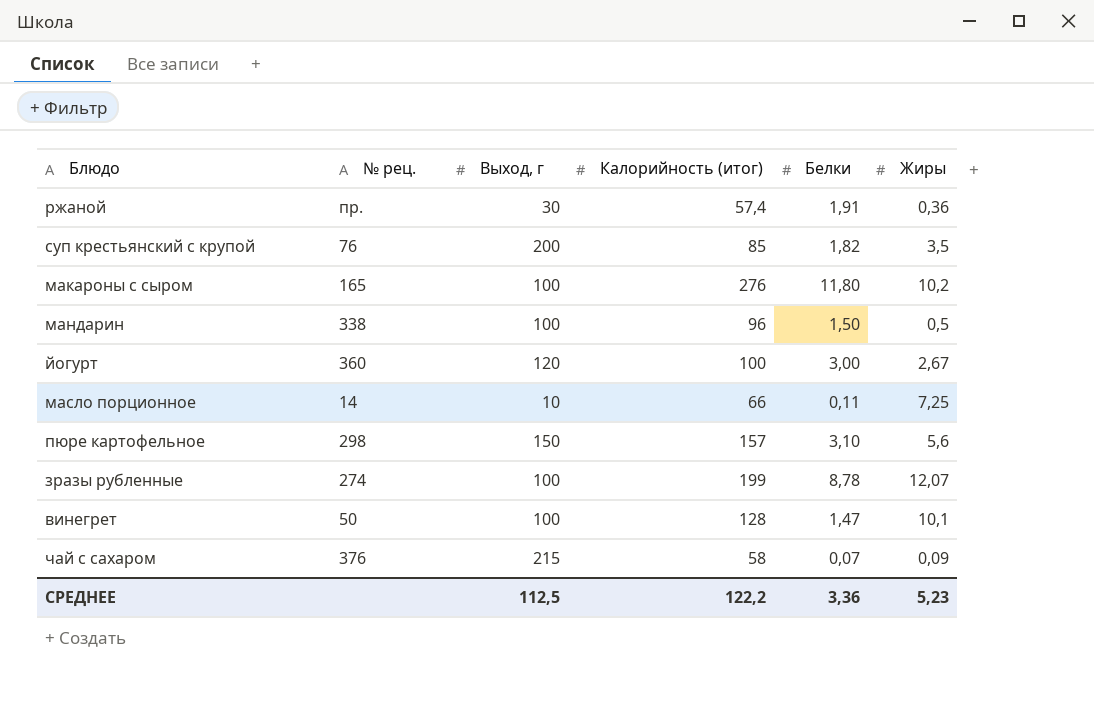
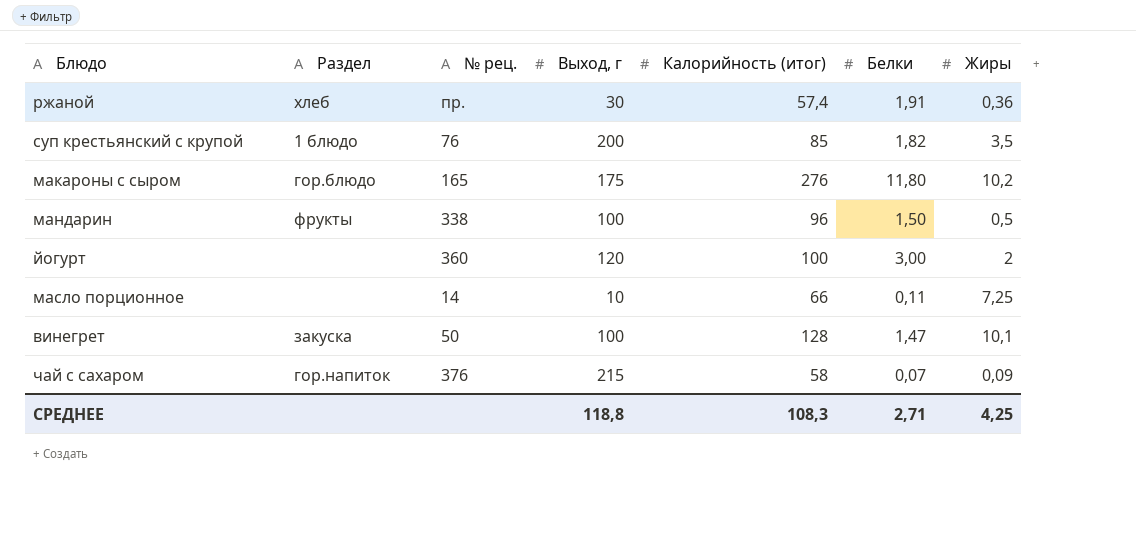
column Раздел | position: none -> 2
row пюре картофельное: 298 | 150 | 157 | 3,10 | 5,6 -> none
row зразы рубленные: 274 | 100 | 199 | 8,78 | 12,07 -> none
макароны с сыром | Выход, г: 100 -> 175
йогурт | Жиры: 2,67 -> 2
СРЕДНЕЕ | Выход, г: 112,5 -> 118,8
СРЕДНЕЕ | Калорийность (итог): 122,2 -> 108,3
СРЕДНЕЕ | Белки: 3,36 -> 2,71
СРЕДНЕЕ | Жиры: 5,23 -> 4,25

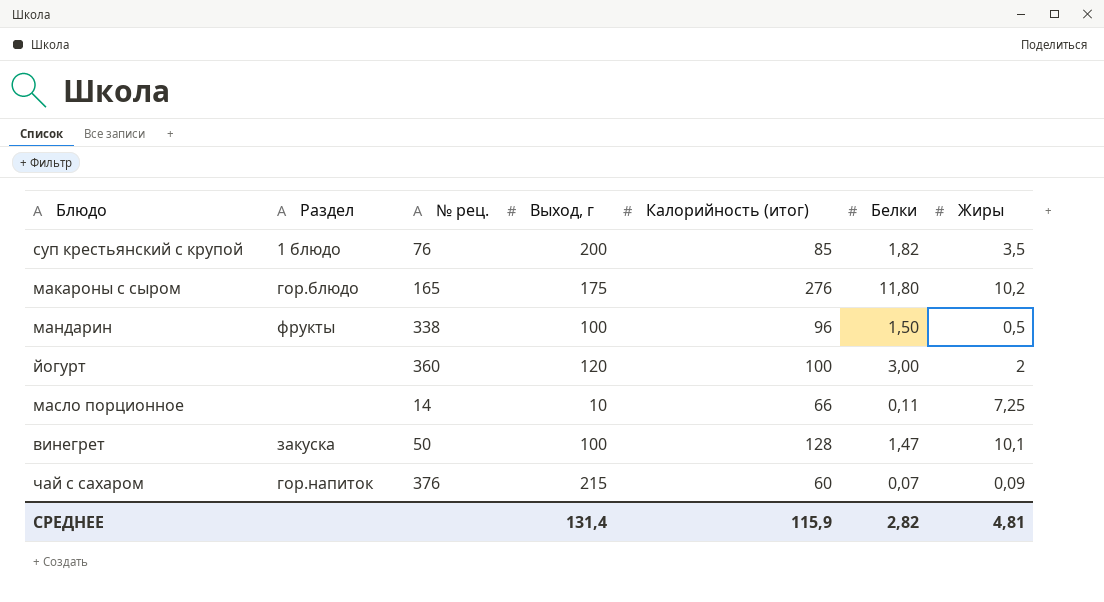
row ржаной: хлеб | пр. | 30 | 57,4 | 1,91 | 0,36 -> none
чай с сахаром | Калорийность (итог): 58 -> 60
СРЕДНЕЕ | Выход, г: 118,8 -> 131,4
СРЕДНЕЕ | Калорийность (итог): 108,3 -> 115,9
СРЕДНЕЕ | Белки: 2,71 -> 2,82
СРЕДНЕЕ | Жиры: 4,25 -> 4,81

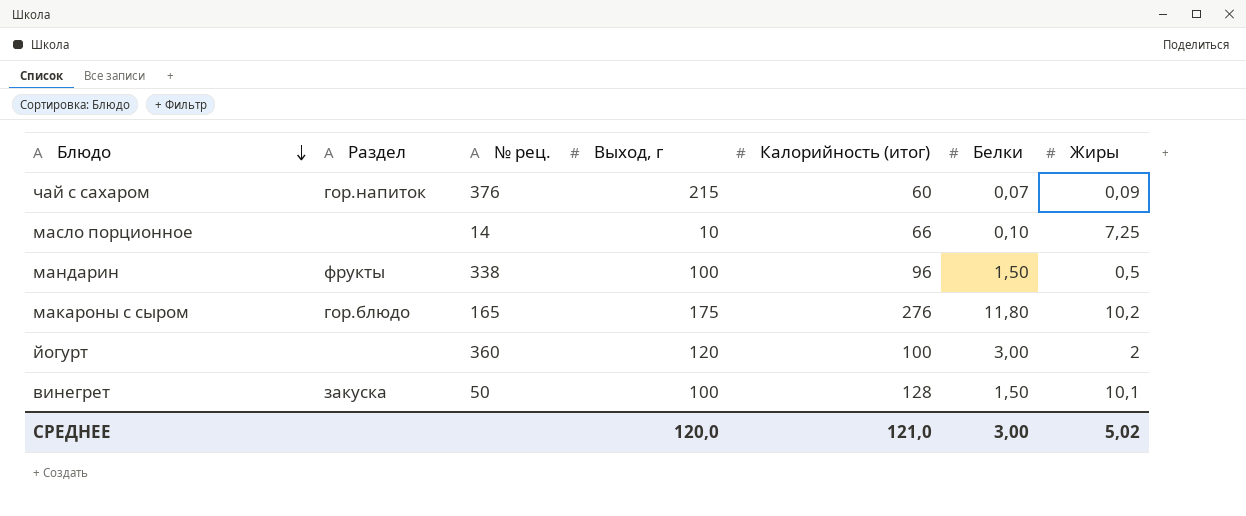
row order: none -> Блюдо descending
row суп крестьянский с крупой: 1 блюдо | 76 | 200 | 85 | 1,82 | 3,5 -> none
масло порционное | Белки: 0,11 -> 0,10
винегрет | Белки: 1,47 -> 1,50
СРЕДНЕЕ | Выход, г: 131,4 -> 120,0
СРЕДНЕЕ | Калорийность (итог): 115,9 -> 121,0
СРЕДНЕЕ | Белки: 2,82 -> 3,00
СРЕДНЕЕ | Жиры: 4,81 -> 5,02

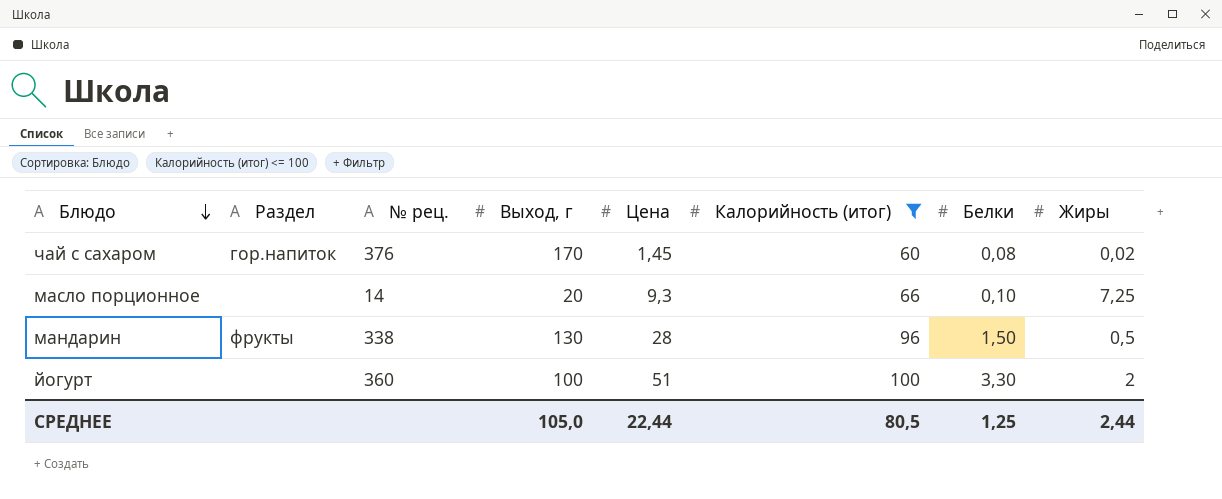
filter: none -> Калорийность (итог) <= 100
column Цена | position: none -> 5
чай с сахаром | Выход, г: 215 -> 170
чай с сахаром | Белки: 0,07 -> 0,08
чай с сахаром | Жиры: 0,09 -> 0,02
масло порционное | Выход, г: 10 -> 20
мандарин | Выход, г: 100 -> 130
йогурт | Выход, г: 120 -> 100
йогурт | Белки: 3,00 -> 3,30
СРЕДНЕЕ | Выход, г: 120,0 -> 105,0
СРЕДНЕЕ | Калорийность (итог): 121,0 -> 80,5
СРЕДНЕЕ | Белки: 3,00 -> 1,25
СРЕДНЕЕ | Жиры: 5,02 -> 2,44

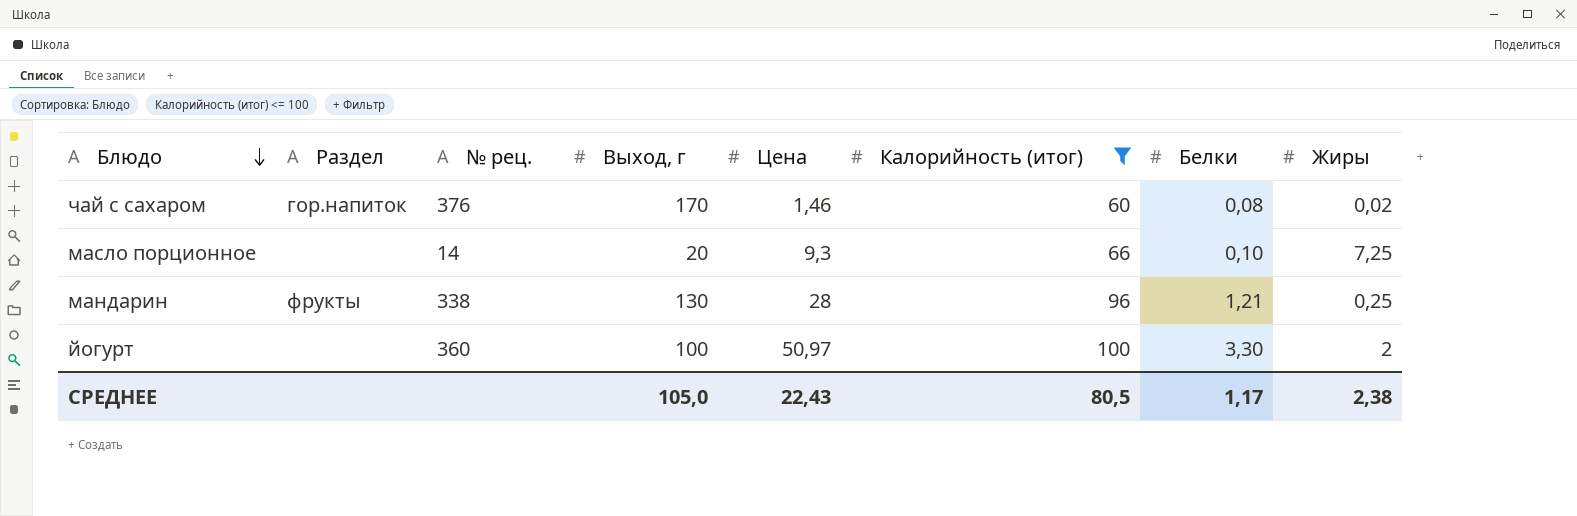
чай с сахаром | Цена: 1,45 -> 1,46
мандарин | Белки: 1,50 -> 1,21
мандарин | Жиры: 0,5 -> 0,25
йогурт | Цена: 51 -> 50,97
СРЕДНЕЕ | Цена: 22,44 -> 22,43
СРЕДНЕЕ | Белки: 1,25 -> 1,17
СРЕДНЕЕ | Жиры: 2,44 -> 2,38

